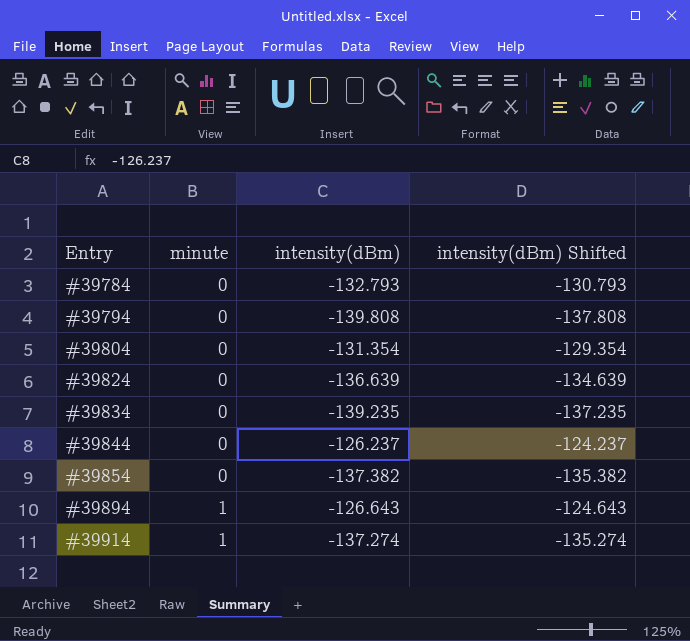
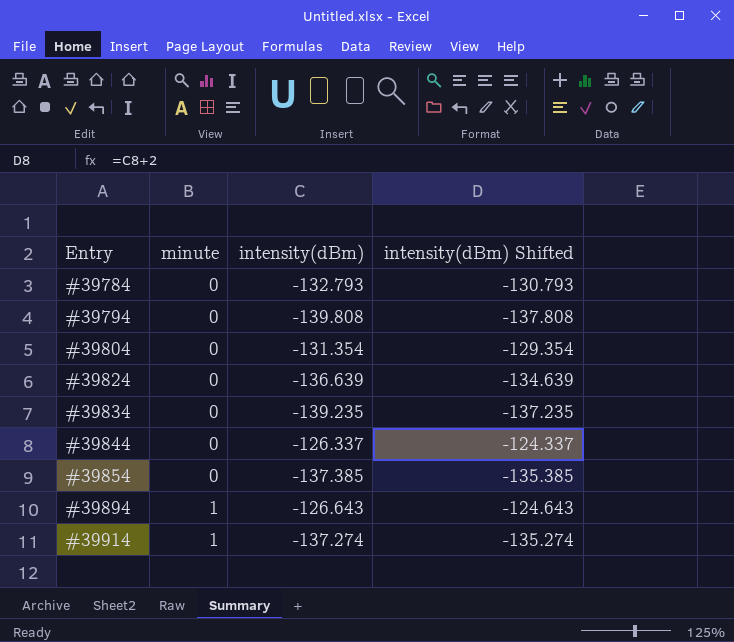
#39844 | intensity(dBm): -126.237 -> -126.337
#39844 | intensity(dBm) Shifted: -124.237 -> -124.337
#39854 | intensity(dBm): -137.382 -> -137.385
#39854 | intensity(dBm) Shifted: -135.382 -> -135.385

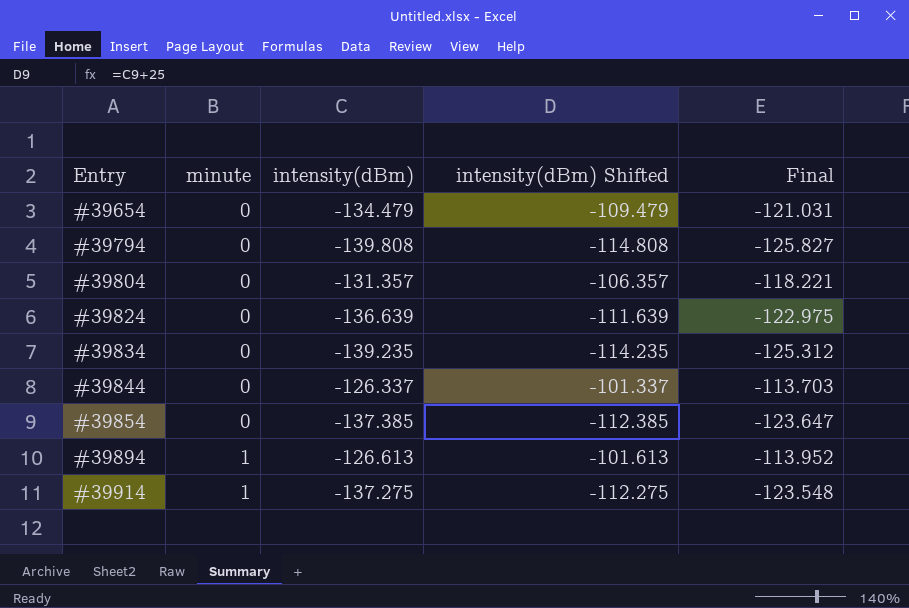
column intensity(dBm) Shifted | formula: [intensity(dBm)] + 2 -> [intensity(dBm)] + 25
column Final | formula: none -> [intensity(dBm)] * 0.9
row #39784: 0 | -132.793 | -130.793 -> none
row #39654: none -> 0 | -134.479 | -109.479 | -121.031
#39804 | intensity(dBm): -131.354 -> -131.357
#39894 | intensity(dBm): -126.643 -> -126.613
#39914 | intensity(dBm): -137.274 -> -137.275

